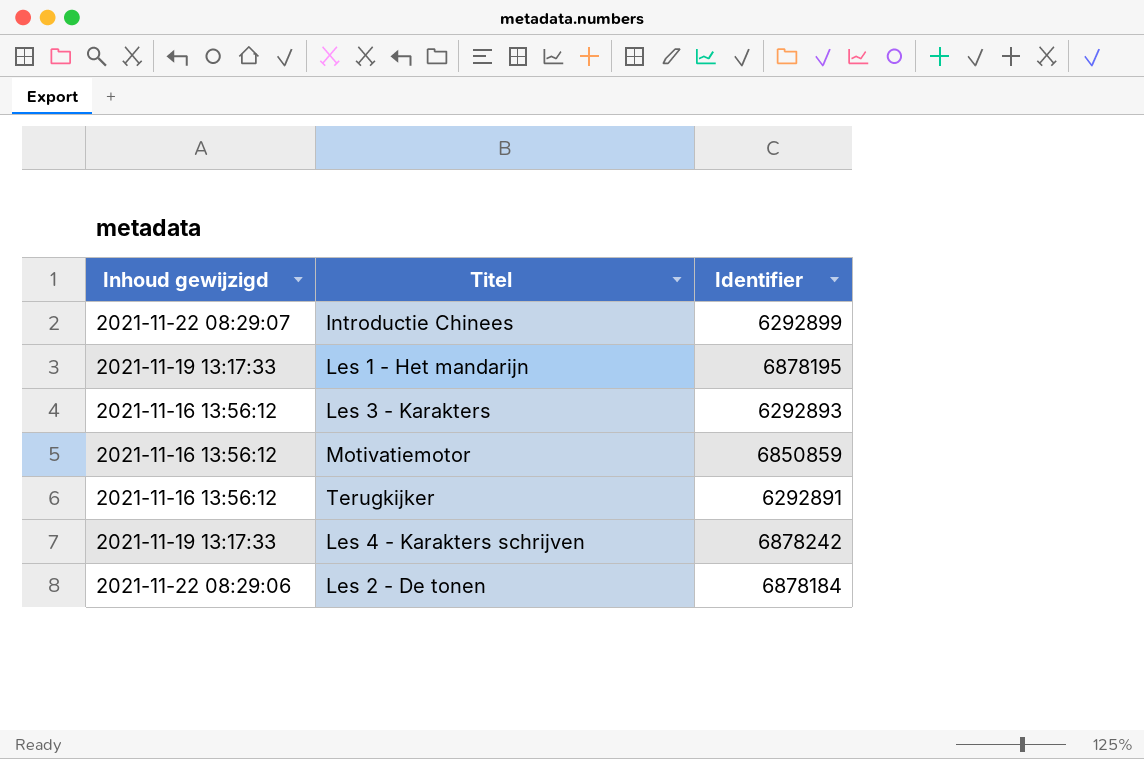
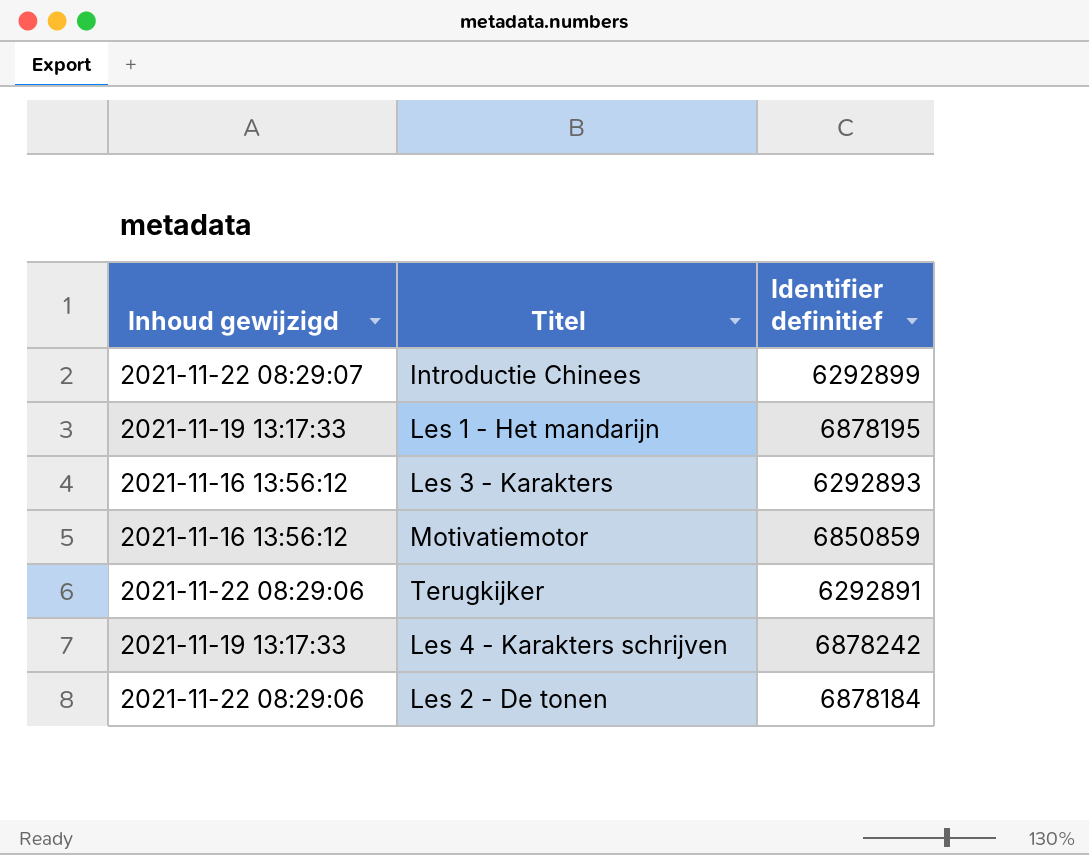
column name: Identifier -> Identifier definitief
Terugkijker | Inhoud gewijzigd: 2021-11-16 13:56:12 -> 2021-11-22 08:29:06

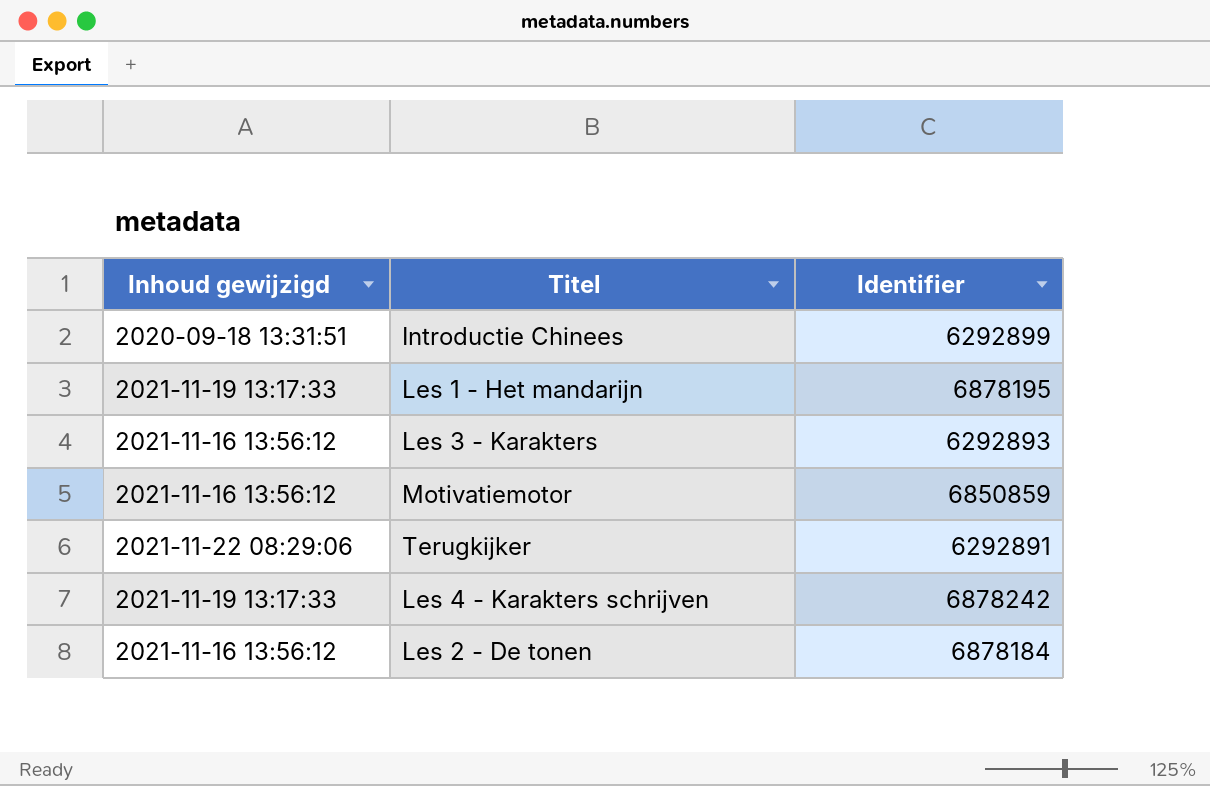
column name: Identifier definitief -> Identifier
Introductie Chinees | Inhoud gewijzigd: 2021-11-22 08:29:07 -> 2020-09-18 13:31:51
Les 2 - De tonen | Inhoud gewijzigd: 2021-11-22 08:29:06 -> 2021-11-16 13:56:12

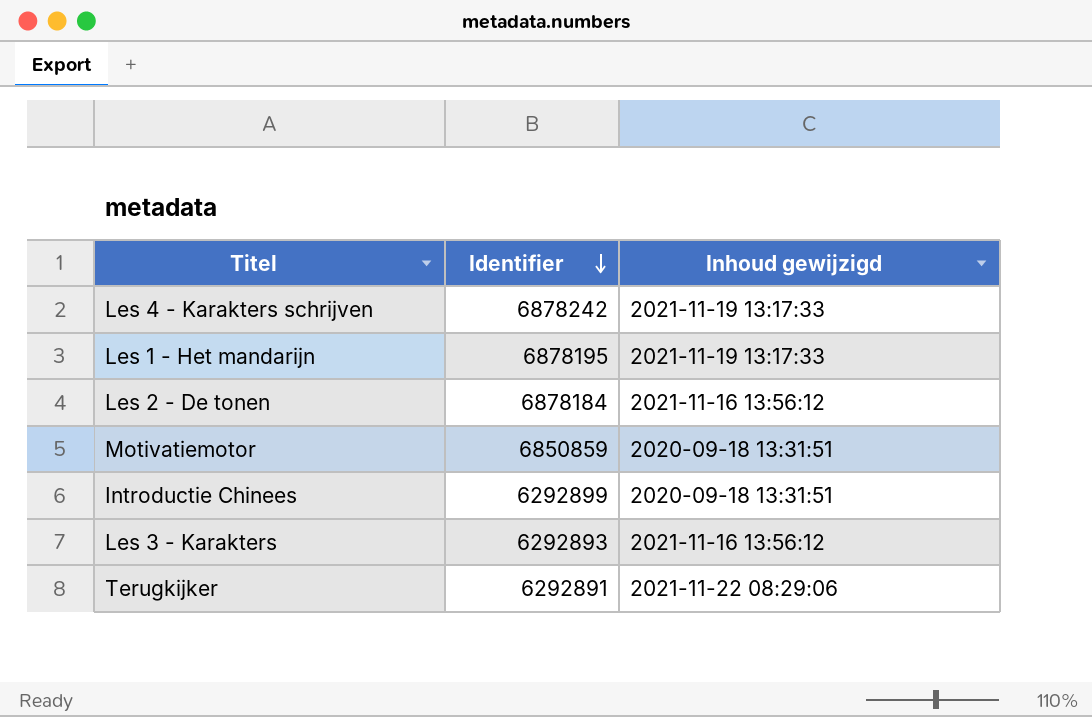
row order: none -> Identifier descending
column Inhoud gewijzigd | position: 1 -> 3
Motivatiemotor | Inhoud gewijzigd: 2021-11-16 13:56:12 -> 2020-09-18 13:31:51

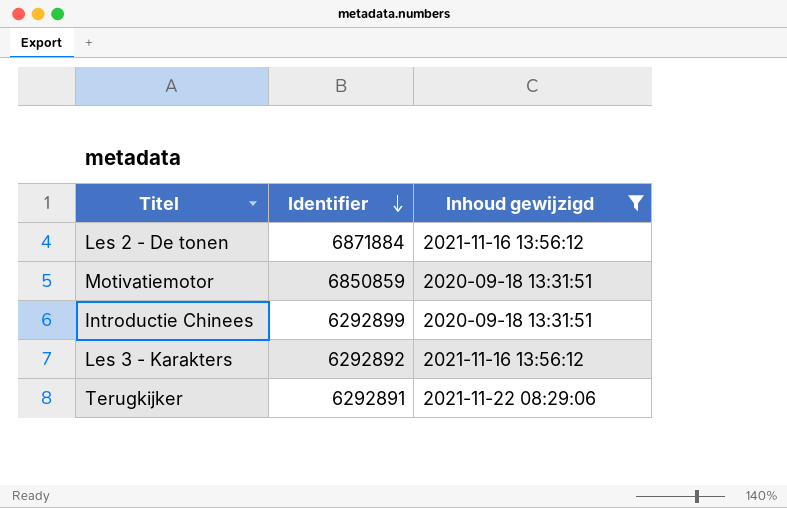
filter: none -> Inhoud gewijzigd != 2021-11-19 13:17:33
Les 2 - De tonen | Identifier: 6878184 -> 6871884
Les 3 - Karakters | Identifier: 6292893 -> 6292892

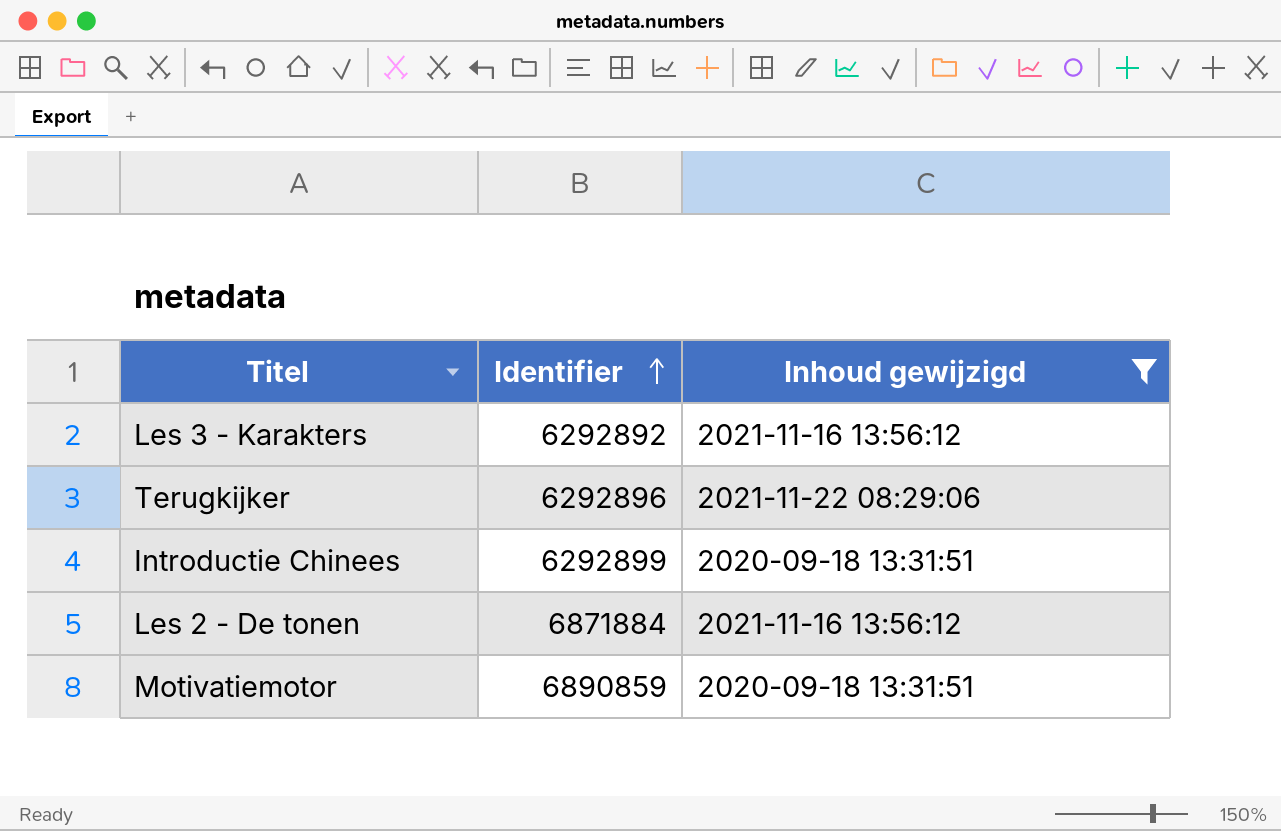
row order: Identifier descending -> Identifier ascending
Terugkijker | Identifier: 6292891 -> 6292896
Motivatiemotor | Identifier: 6850859 -> 6890859

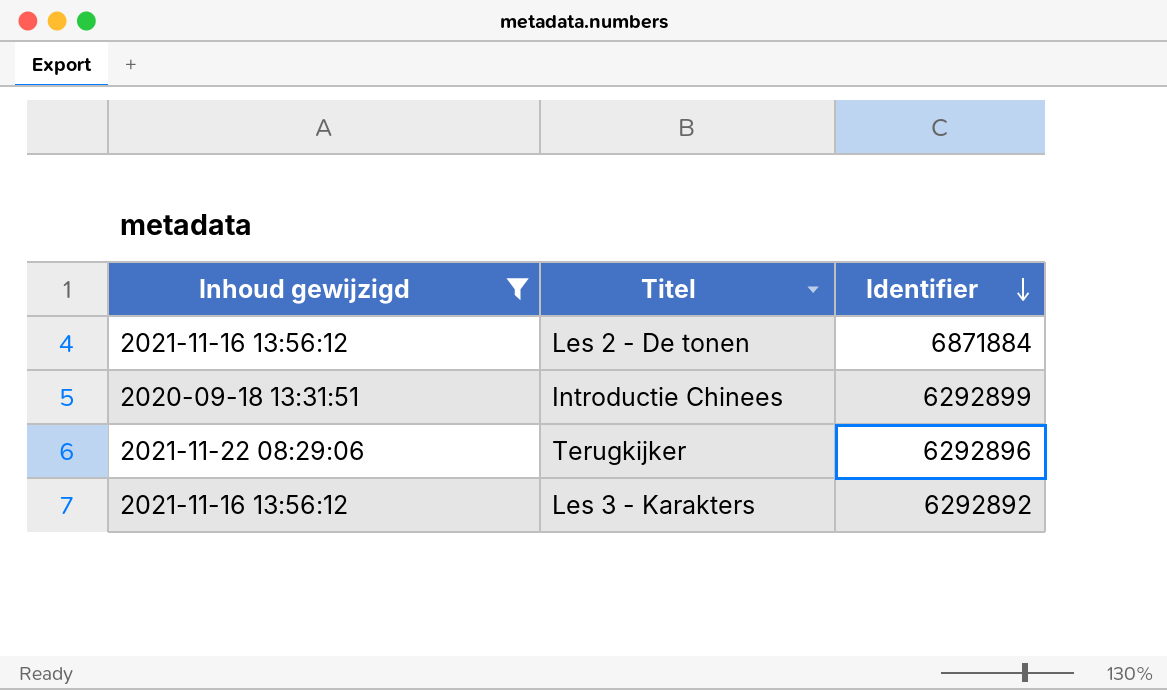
row order: Identifier ascending -> Identifier descending
column Inhoud gewijzigd | position: 3 -> 1
row Motivatiemotor: 6890859 | 2020-09-18 13:31:51 -> none

